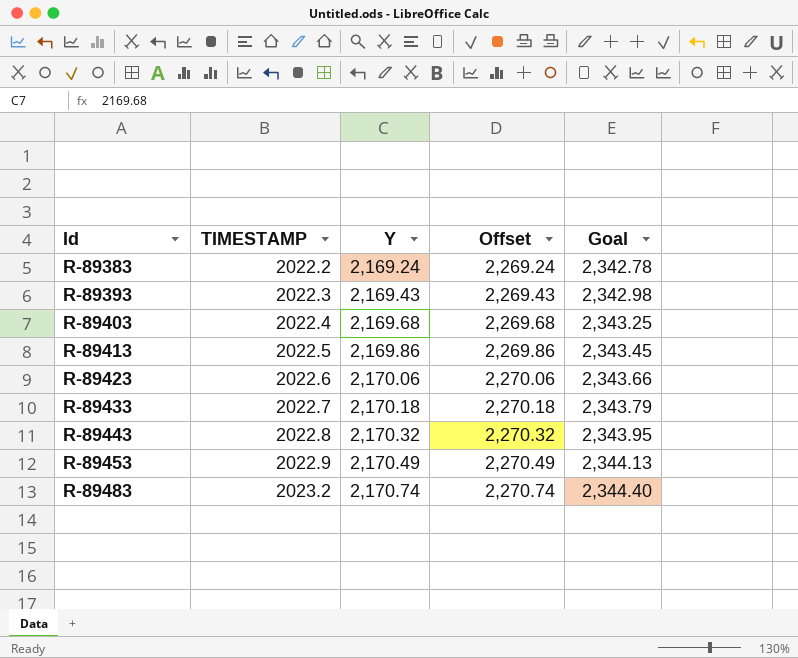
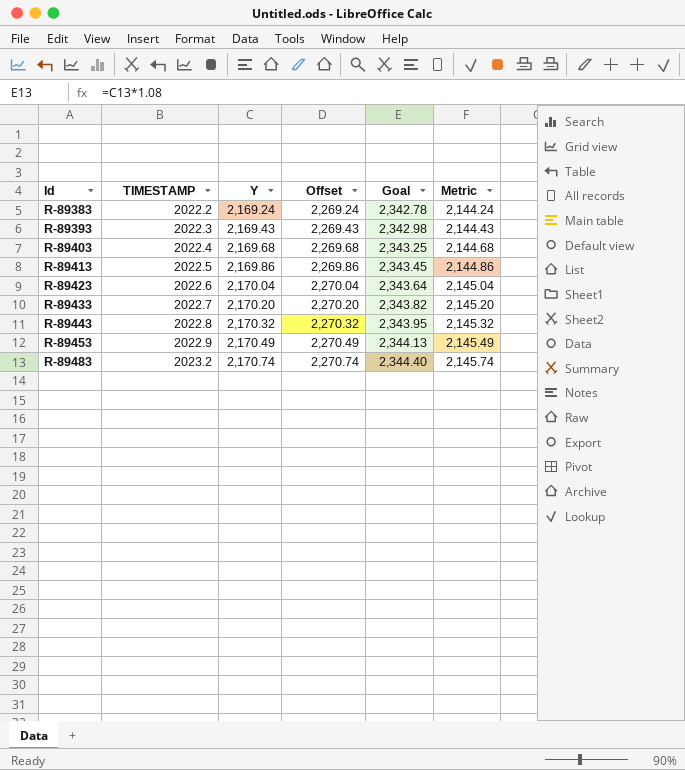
column Metric | formula: none -> [Y] - 25
R-89423 | Y: 2,170.06 -> 2,170.04
R-89423 | Offset: 2,270.06 -> 2,270.04
R-89423 | Goal: 2,343.66 -> 2,343.64
R-89433 | Y: 2,170.18 -> 2,170.20
R-89433 | Offset: 2,270.18 -> 2,270.20
R-89433 | Goal: 2,343.79 -> 2,343.82

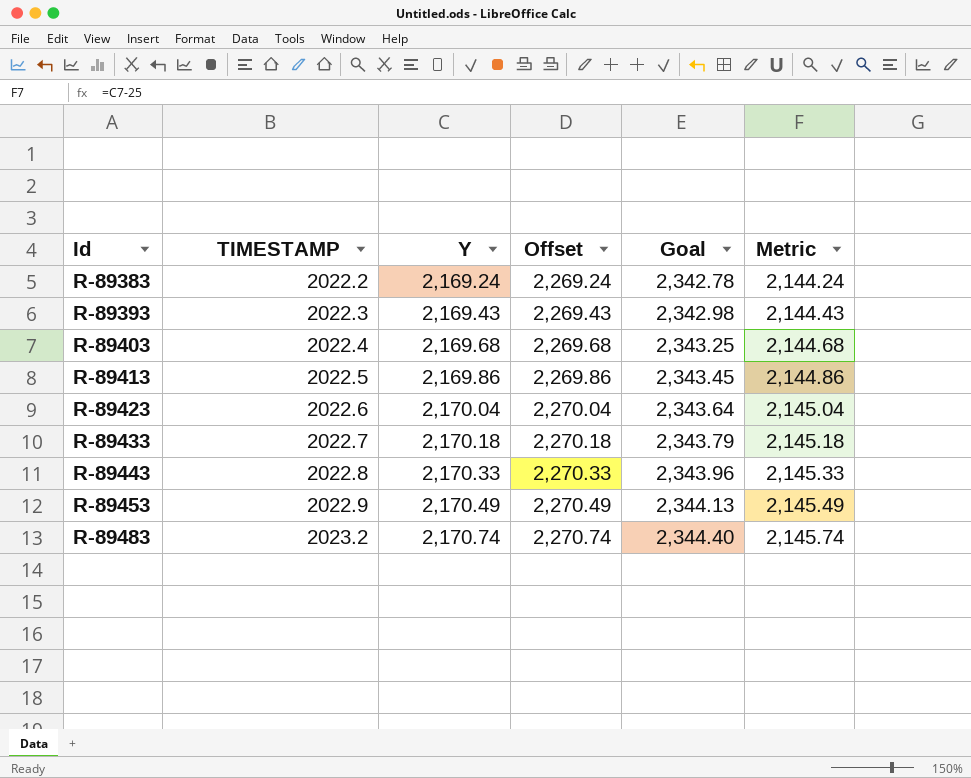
R-89433 | Y: 2,170.20 -> 2,170.18
R-89433 | Offset: 2,270.20 -> 2,270.18
R-89433 | Goal: 2,343.82 -> 2,343.79
R-89433 | Metric: 2,145.20 -> 2,145.18
R-89443 | Y: 2,170.32 -> 2,170.33
R-89443 | Offset: 2,270.32 -> 2,270.33
R-89443 | Goal: 2,343.95 -> 2,343.96
R-89443 | Metric: 2,145.32 -> 2,145.33

